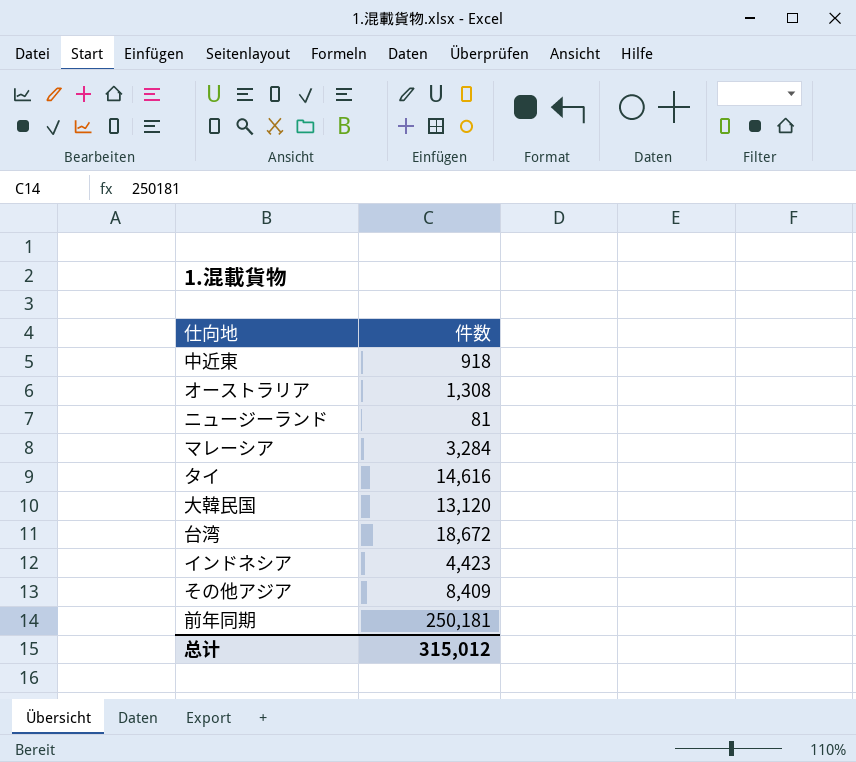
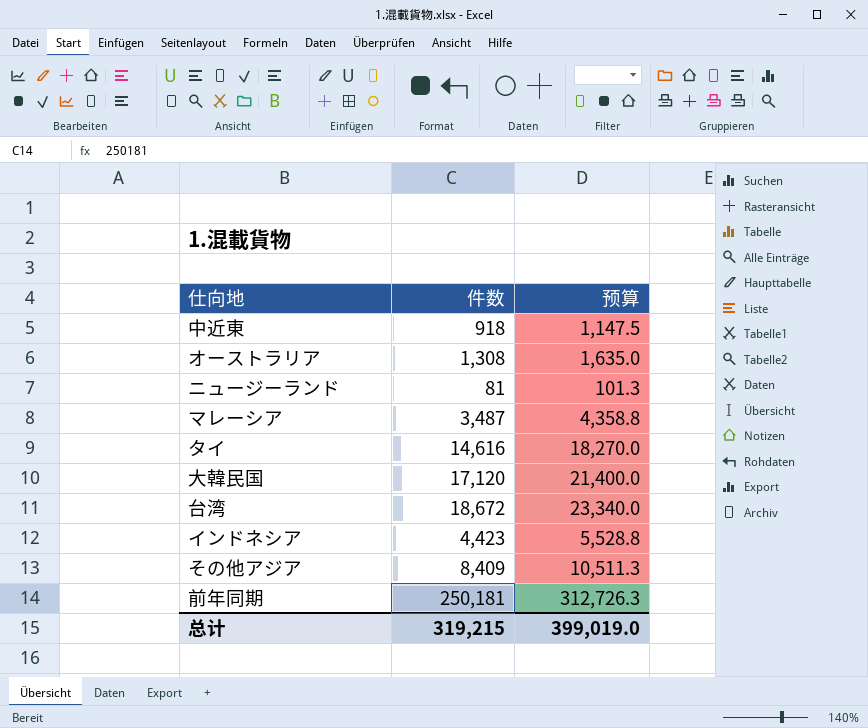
column 预算 | formula: none -> [件数] * 1.25
マレーシア | 件数: 3,284 -> 3,487
大韓民国 | 件数: 13,120 -> 17,120
总计 | 件数: 315,012 -> 319,215

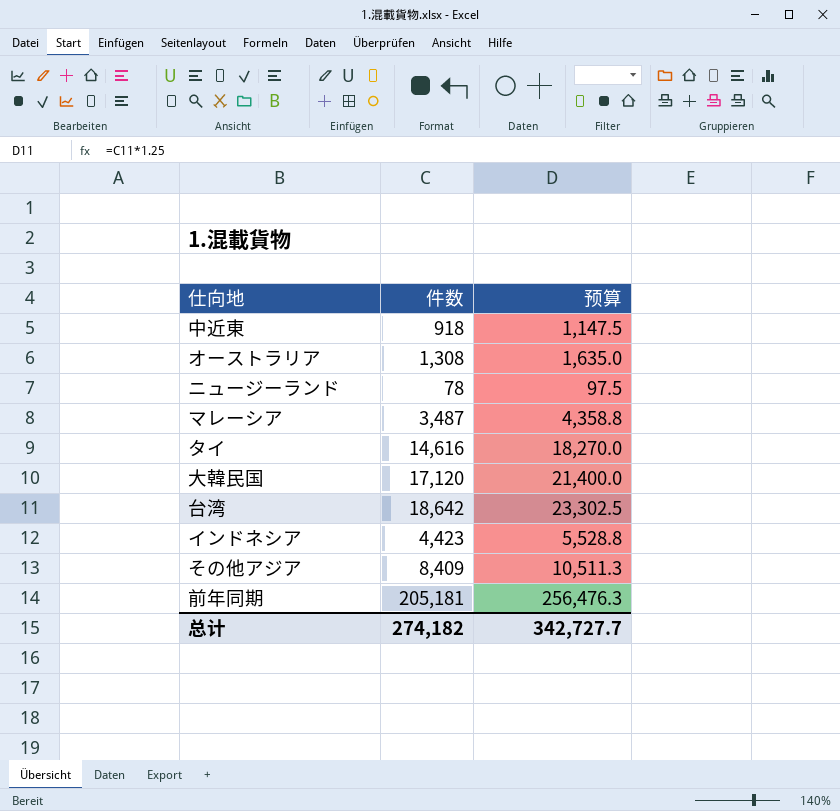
ニュージーランド | 件数: 81 -> 78
ニュージーランド | 预算: 101.3 -> 97.5
台湾 | 件数: 18,672 -> 18,642
台湾 | 预算: 23,340.0 -> 23,302.5
前年同期 | 件数: 250,181 -> 205,181
前年同期 | 预算: 312,726.3 -> 256,476.3
总计 | 件数: 319,215 -> 274,182
总计 | 预算: 399,019.0 -> 342,727.7

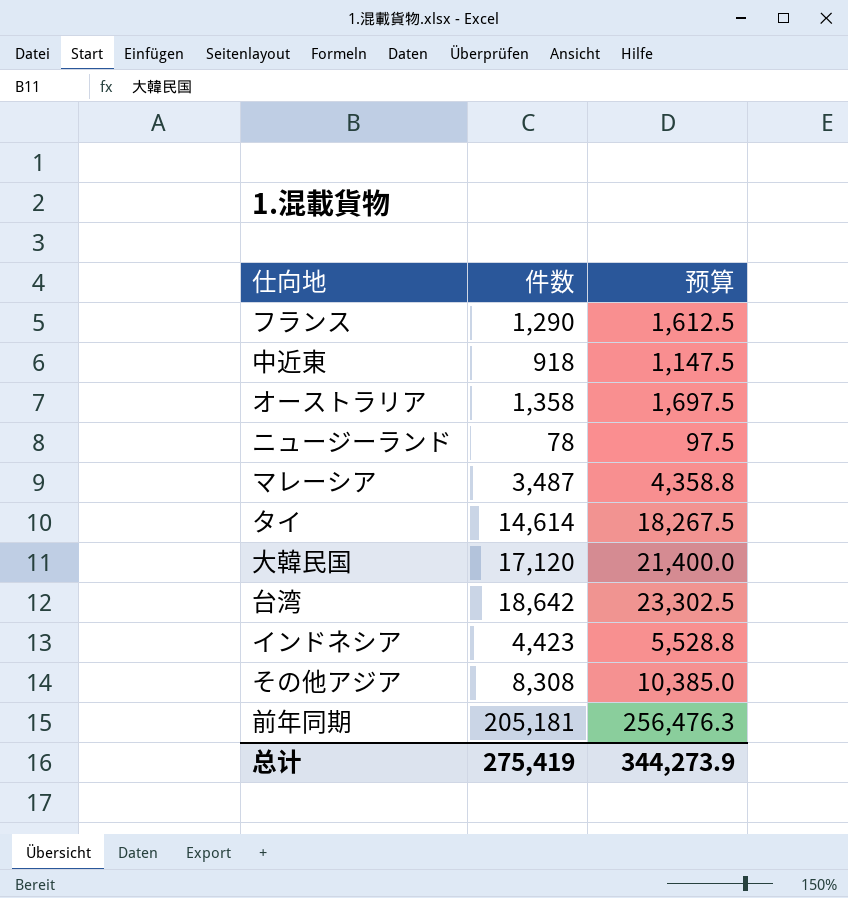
row フランス: none -> 1,290 | 1,612.5
オーストラリア | 件数: 1,308 -> 1,358
オーストラリア | 预算: 1,635.0 -> 1,697.5
タイ | 件数: 14,616 -> 14,614
タイ | 预算: 18,270.0 -> 18,267.5
その他アジア | 件数: 8,409 -> 8,308
その他アジア | 预算: 10,511.3 -> 10,385.0
总计 | 件数: 274,182 -> 275,419
总计 | 预算: 342,727.7 -> 344,273.9

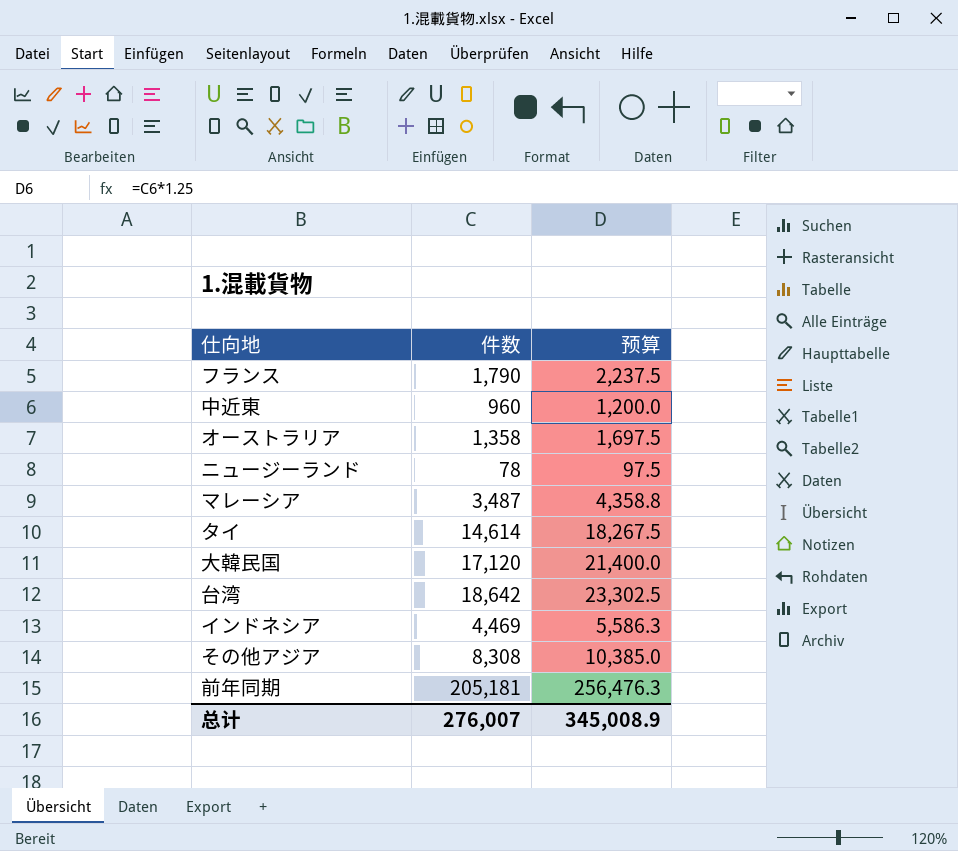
フランス | 件数: 1,290 -> 1,790
フランス | 预算: 1,612.5 -> 2,237.5
中近東 | 件数: 918 -> 960
中近東 | 预算: 1,147.5 -> 1,200.0
インドネシア | 件数: 4,423 -> 4,469
インドネシア | 预算: 5,528.8 -> 5,586.3
总计 | 件数: 275,419 -> 276,007
总计 | 预算: 344,273.9 -> 345,008.9

